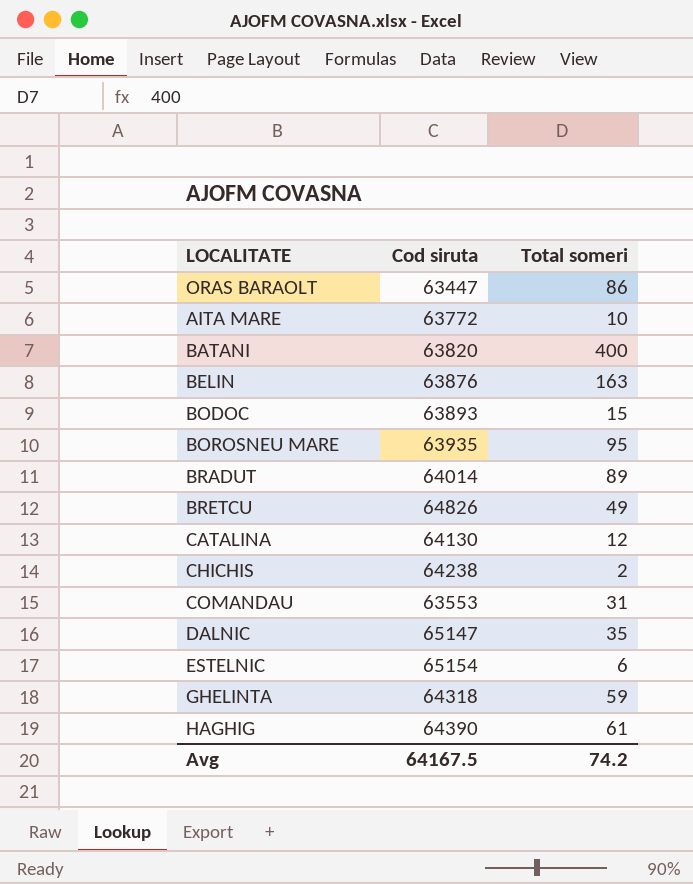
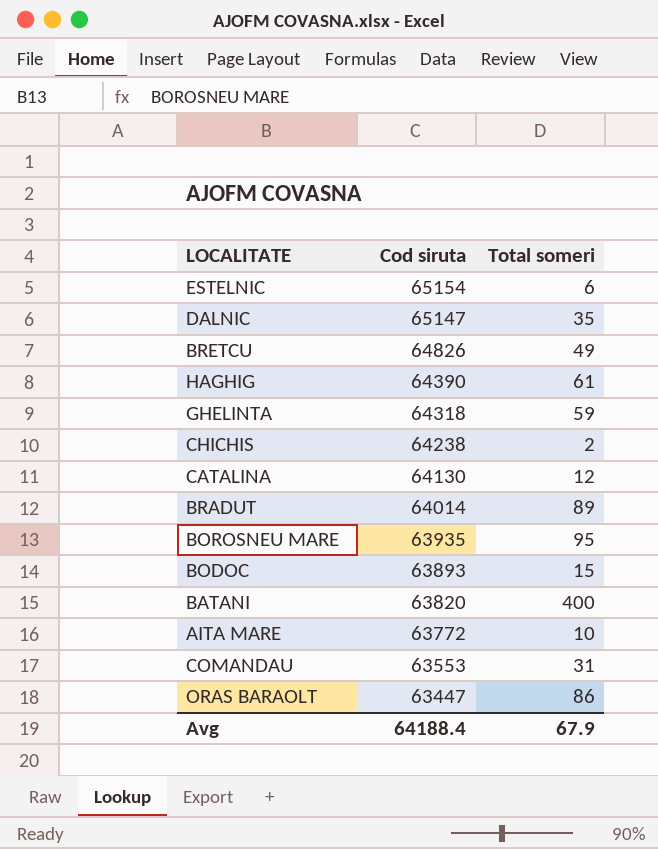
row order: none -> Cod siruta descending
row BELIN: 63876 | 163 -> none
Avg | Cod siruta: 64167.5 -> 64188.4
Avg | Total someri: 74.2 -> 67.9

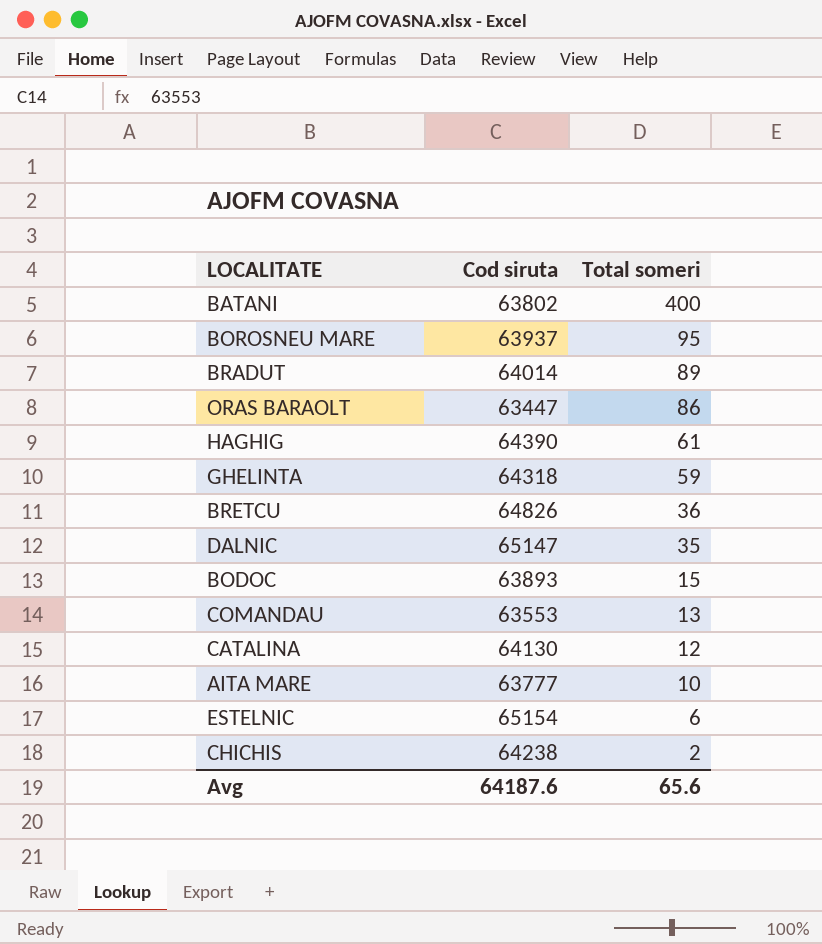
row order: Cod siruta descending -> Total someri descending
BATANI | Cod siruta: 63820 -> 63802
BOROSNEU MARE | Cod siruta: 63935 -> 63937
BRETCU | Total someri: 49 -> 36
COMANDAU | Total someri: 31 -> 13
AITA MARE | Cod siruta: 63772 -> 63777
Avg | Cod siruta: 64188.4 -> 64187.6
Avg | Total someri: 67.9 -> 65.6

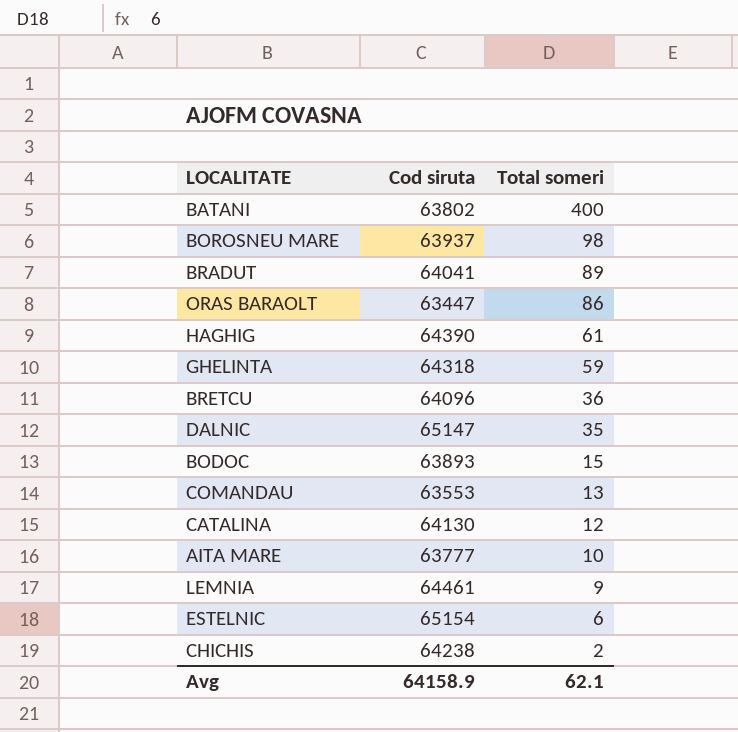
BOROSNEU MARE | Total someri: 95 -> 98
BRADUT | Cod siruta: 64014 -> 64041
BRETCU | Cod siruta: 64826 -> 64096
row LEMNIA: none -> 64461 | 9
Avg | Cod siruta: 64187.6 -> 64158.9
Avg | Total someri: 65.6 -> 62.1

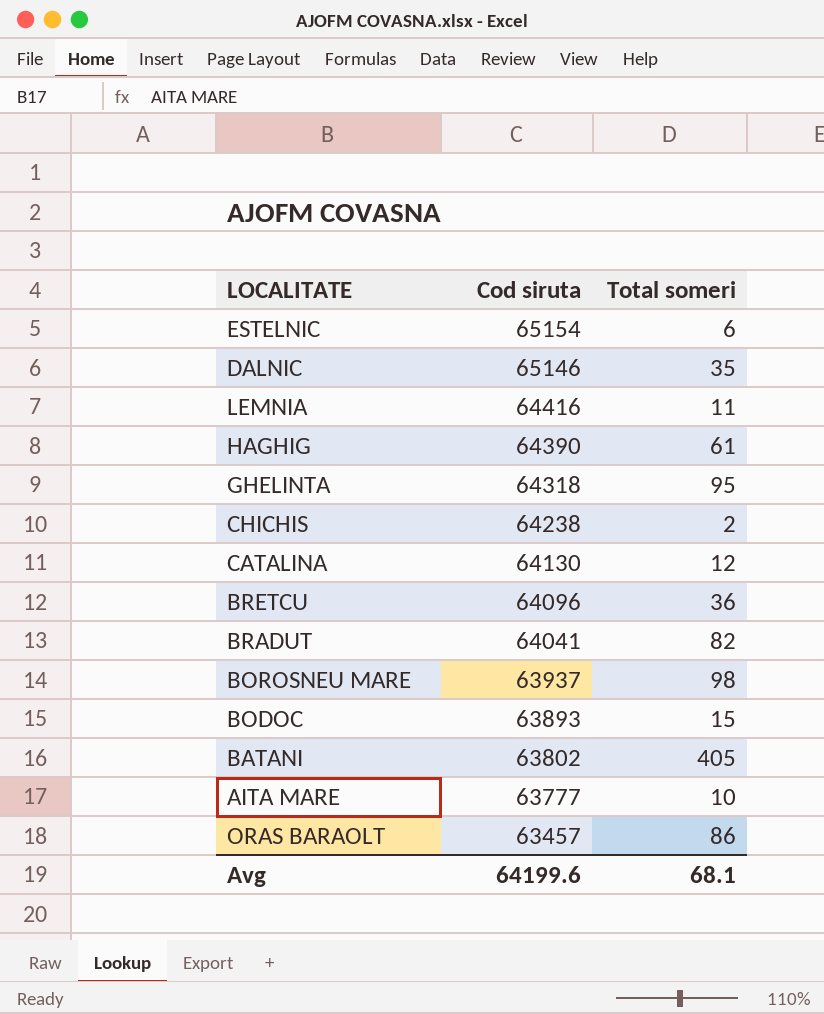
row order: Total someri descending -> Cod siruta descending
row COMANDAU: 63553 | 13 -> none
DALNIC | Cod siruta: 65147 -> 65146
LEMNIA | Cod siruta: 64461 -> 64416
LEMNIA | Total someri: 9 -> 11
GHELINTA | Total someri: 59 -> 95
BRADUT | Total someri: 89 -> 82
BATANI | Total someri: 400 -> 405
ORAS BARAOLT | Cod siruta: 63447 -> 63457
Avg | Cod siruta: 64158.9 -> 64199.6
Avg | Total someri: 62.1 -> 68.1

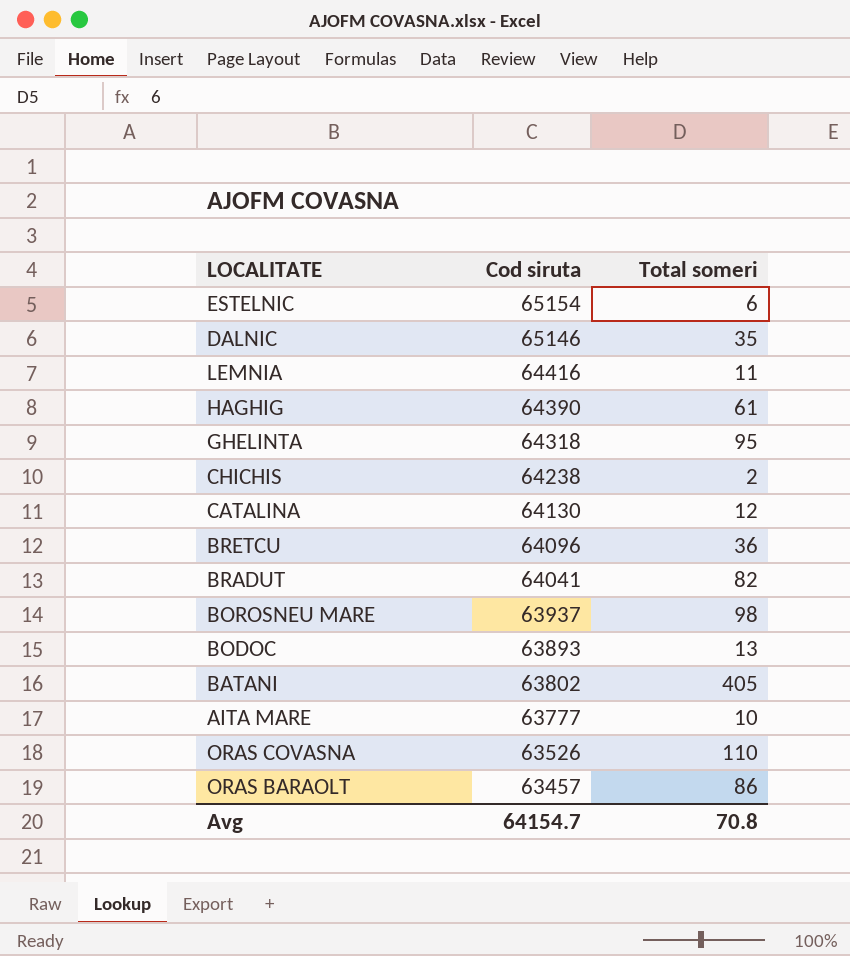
BODOC | Total someri: 15 -> 13
row ORAS COVASNA: none -> 63526 | 110
Avg | Cod siruta: 64199.6 -> 64154.7
Avg | Total someri: 68.1 -> 70.8

